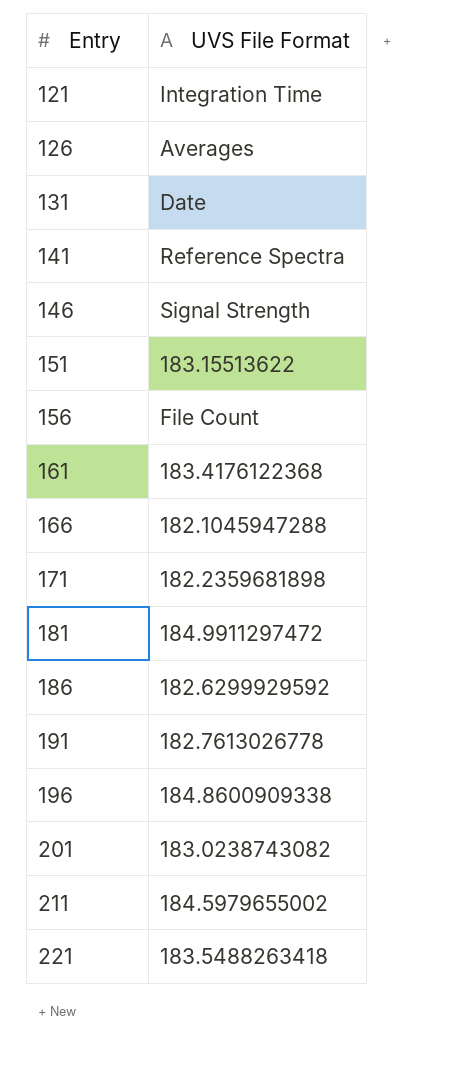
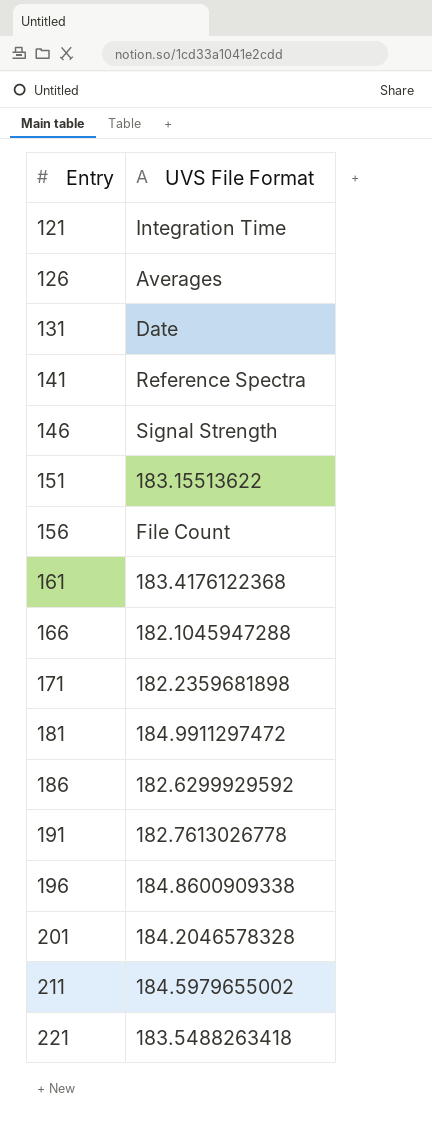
201 | UVS File Format: 183.0238743082 -> 184.2046578328

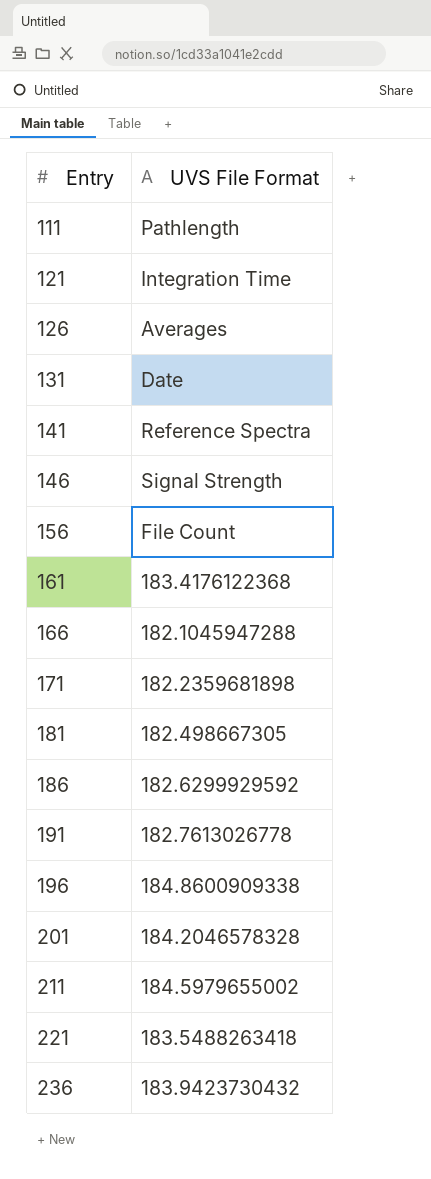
row 151: 183.15513622 -> none
row 111: none -> Pathlength
181 | UVS File Format: 184.9911297472 -> 182.498667305
row 236: none -> 183.9423730432

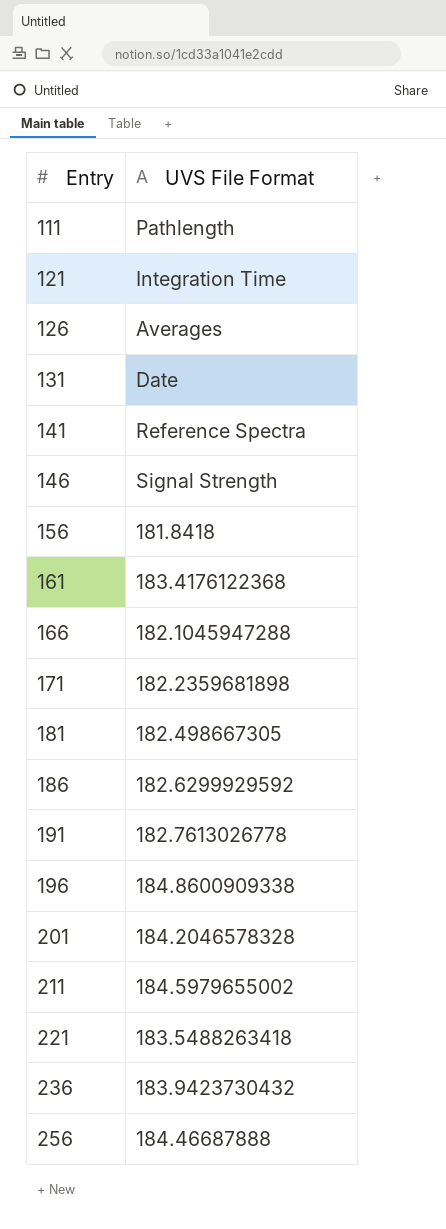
156 | UVS File Format: File Count -> 181.8418
row 256: none -> 184.46687888

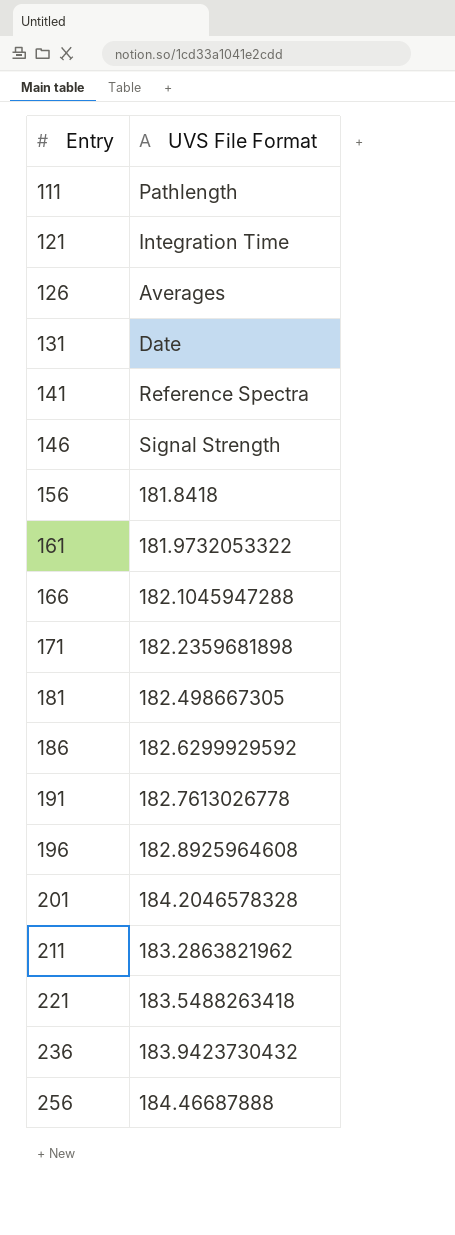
161 | UVS File Format: 183.4176122368 -> 181.9732053322
196 | UVS File Format: 184.8600909338 -> 182.8925964608
211 | UVS File Format: 184.5979655002 -> 183.2863821962

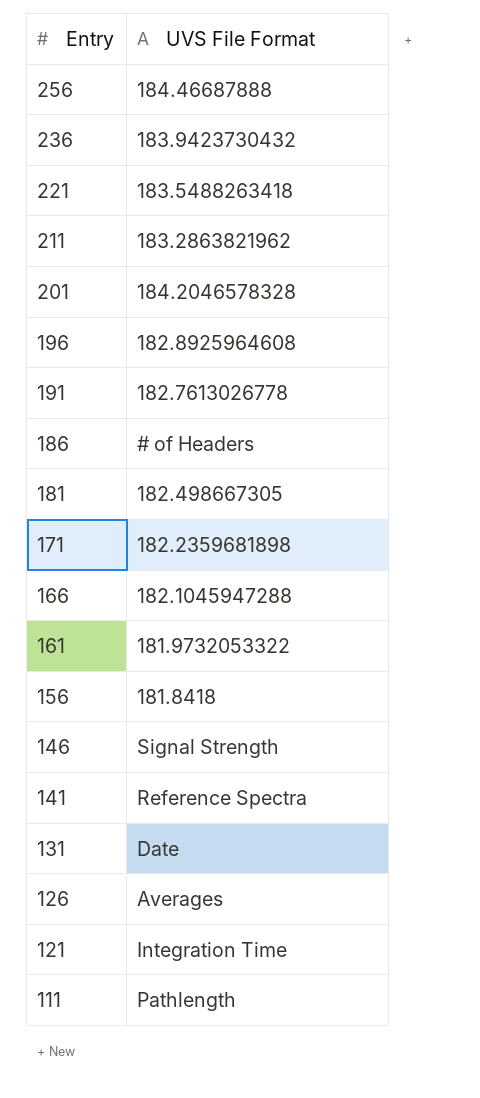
row order: Entry ascending -> Entry descending
186 | UVS File Format: 182.6299929592 -> # of Headers

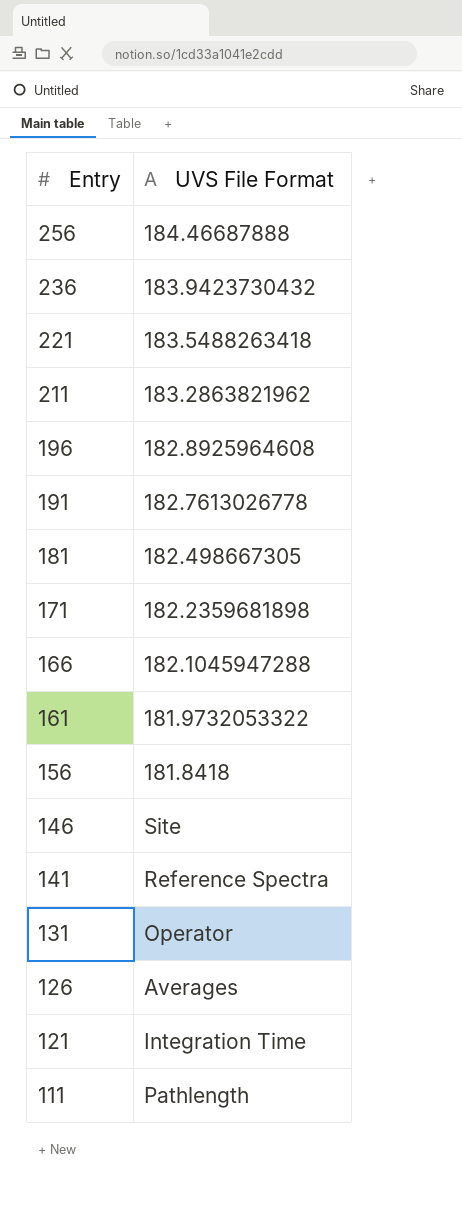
row 201: 184.2046578328 -> none
row 186: # of Headers -> none
146 | UVS File Format: Signal Strength -> Site
131 | UVS File Format: Date -> Operator

